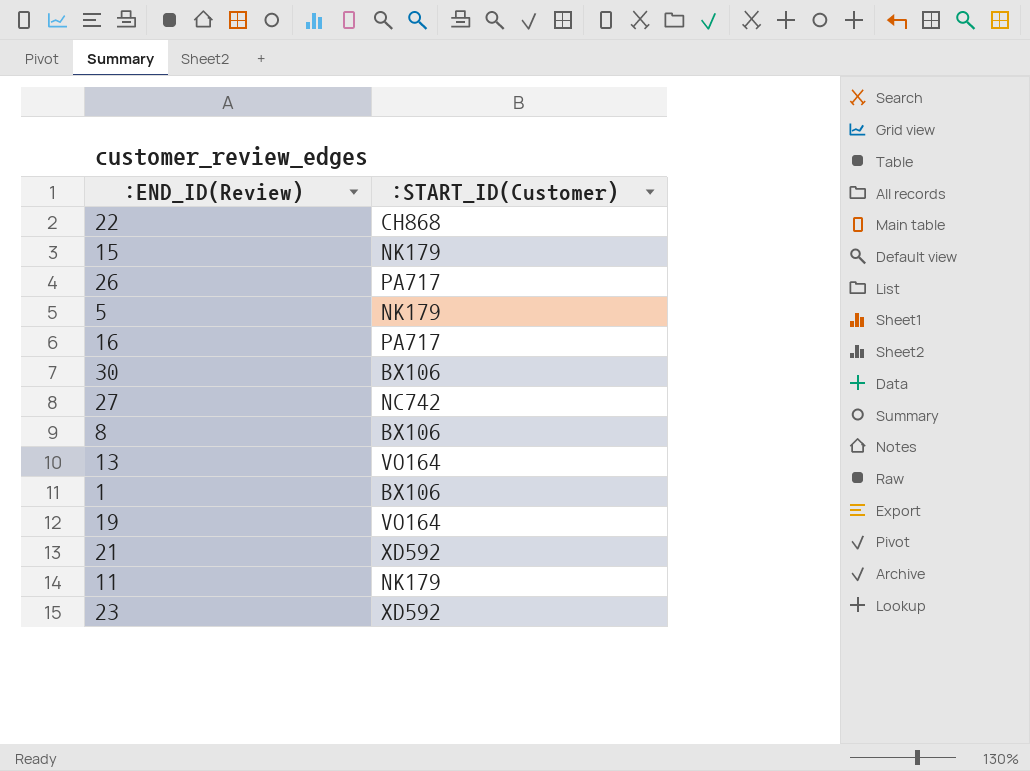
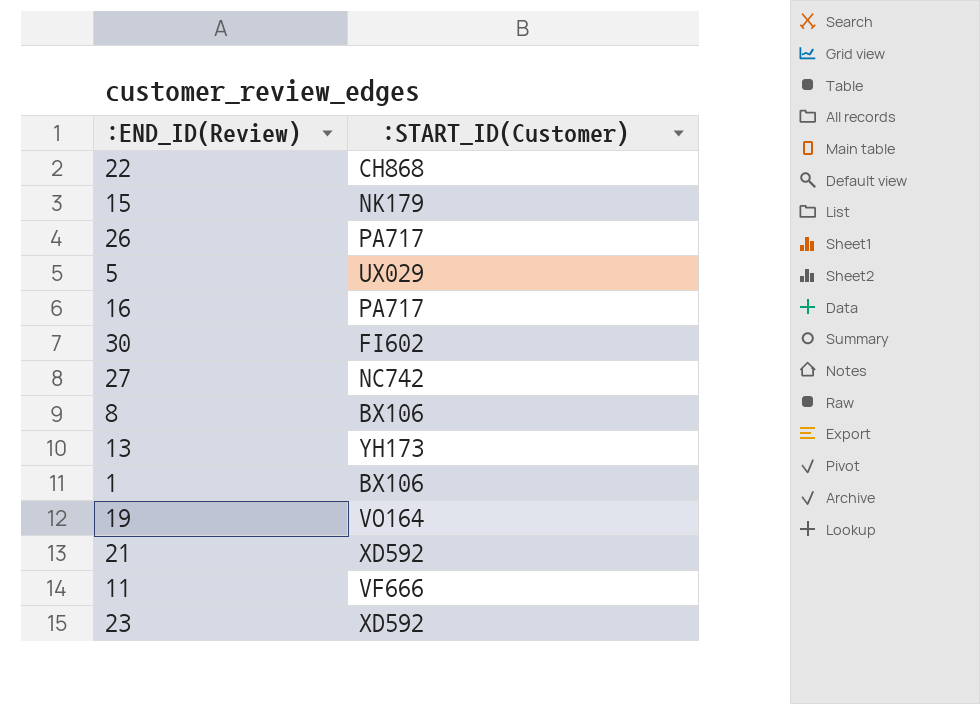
5 | :START_ID(Customer): NK179 -> UX029
30 | :START_ID(Customer): BX106 -> FI602
13 | :START_ID(Customer): VO164 -> YH173
11 | :START_ID(Customer): NK179 -> VF666

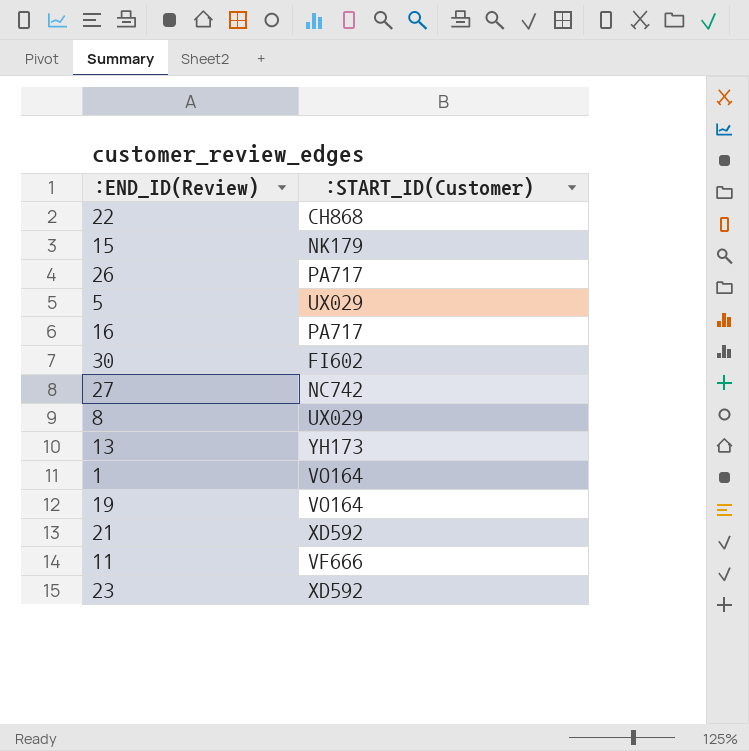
8 | :START_ID(Customer): BX106 -> UX029
1 | :START_ID(Customer): BX106 -> VO164

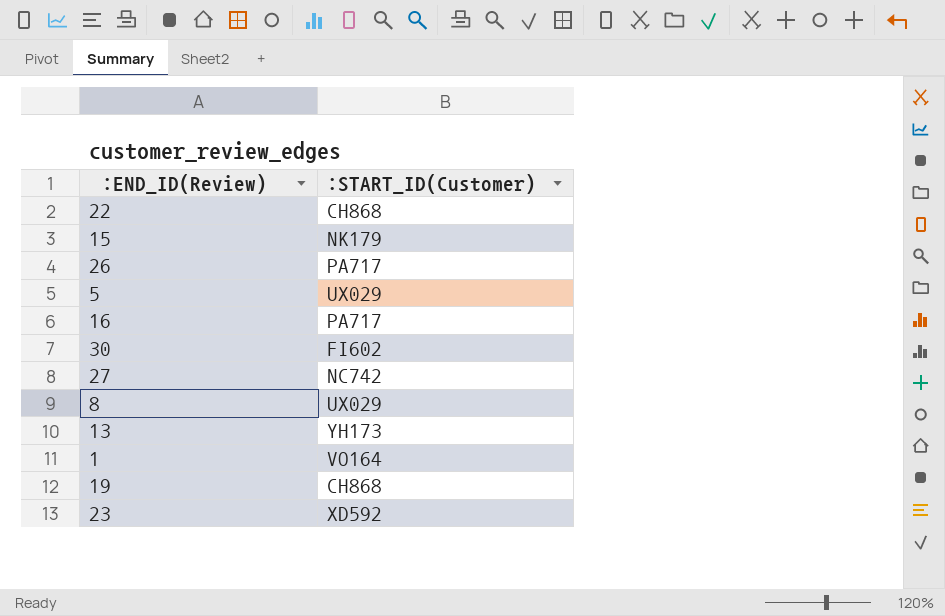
row 21: XD592 -> none
row 11: VF666 -> none
19 | :START_ID(Customer): VO164 -> CH868

